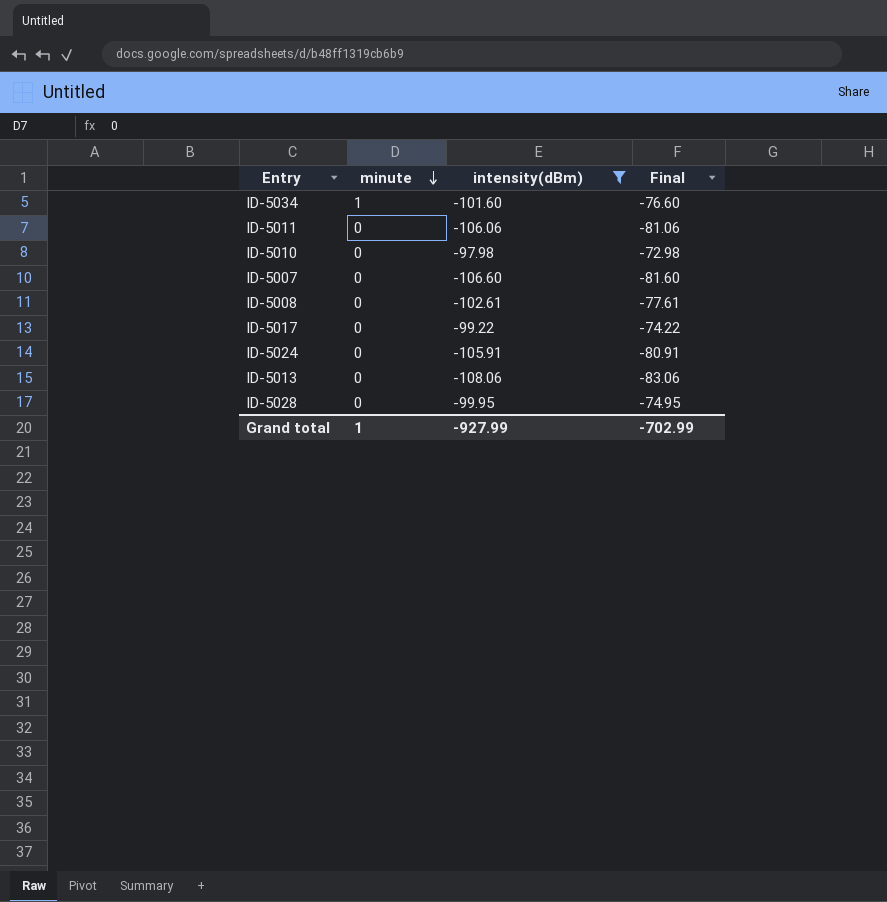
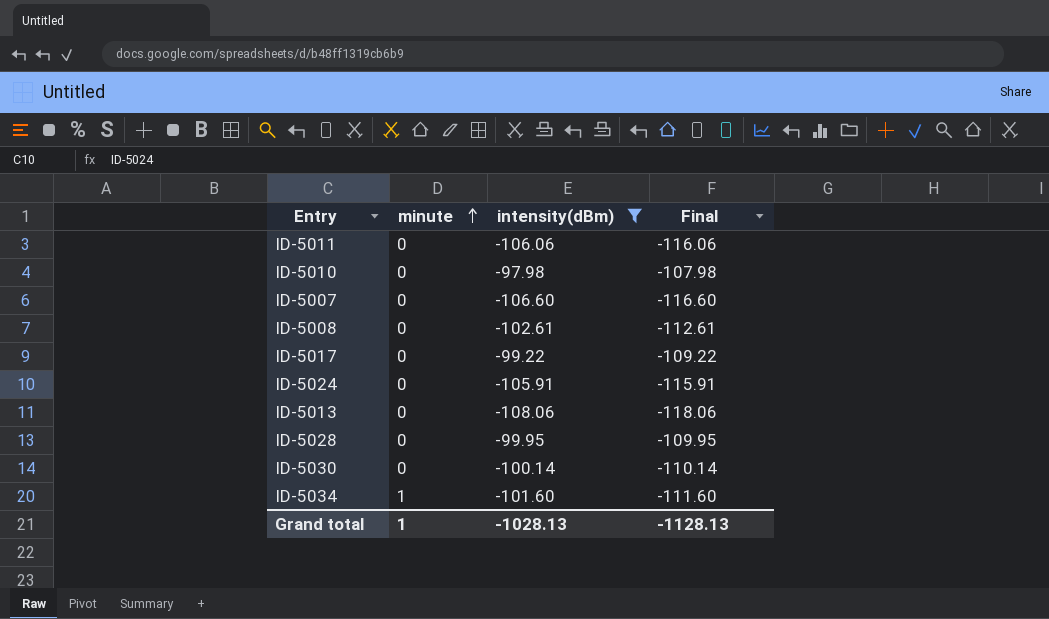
row order: minute descending -> minute ascending
column Final | formula: [intensity(dBm)] + 25 -> [intensity(dBm)] - 10
row ID-5030: none -> 0 | -100.14 | -110.14
Grand total | intensity(dBm): -927.99 -> -1028.13
Grand total | Final: -702.99 -> -1128.13

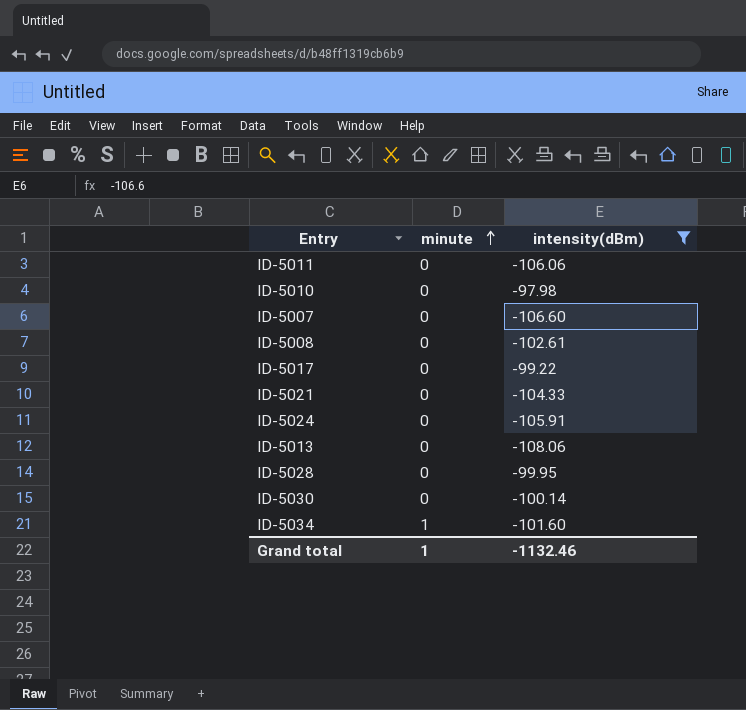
column Final | formula: [intensity(dBm)] - 10 -> none
row ID-5021: none -> 0 | -104.33
Grand total | intensity(dBm): -1028.13 -> -1132.46

